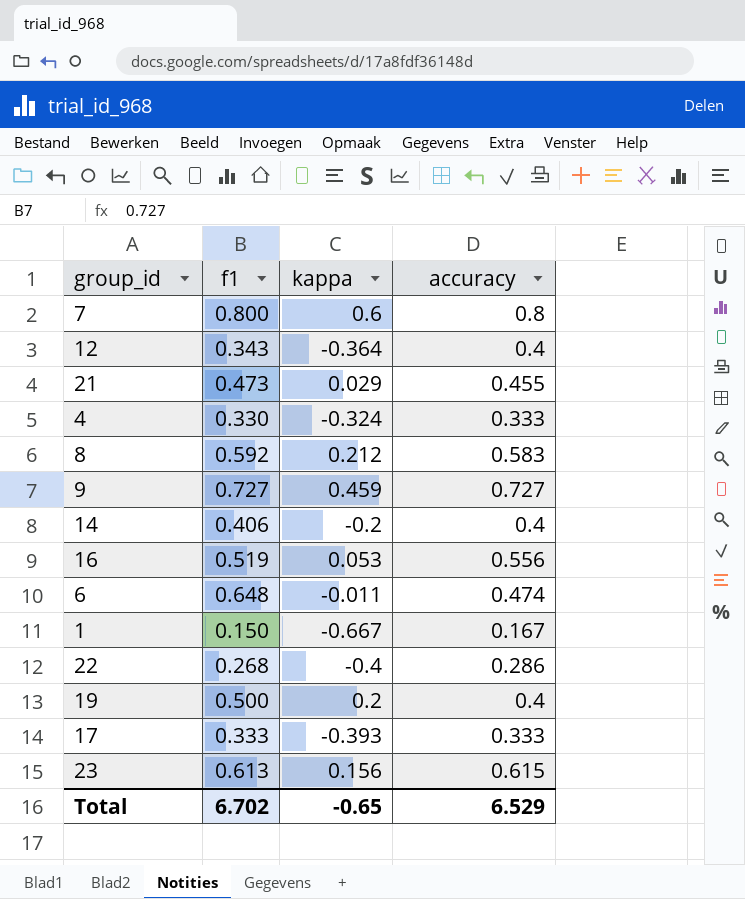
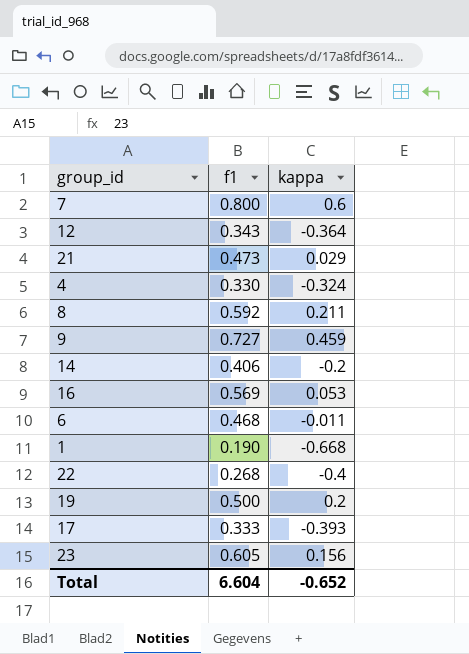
column accuracy | position: 4 -> none
8 | kappa: 0.212 -> 0.211
16 | f1: 0.519 -> 0.569
6 | f1: 0.648 -> 0.468
1 | f1: 0.150 -> 0.190
1 | kappa: -0.667 -> -0.668
23 | f1: 0.613 -> 0.605
Total | f1: 6.702 -> 6.604
Total | kappa: -0.65 -> -0.652

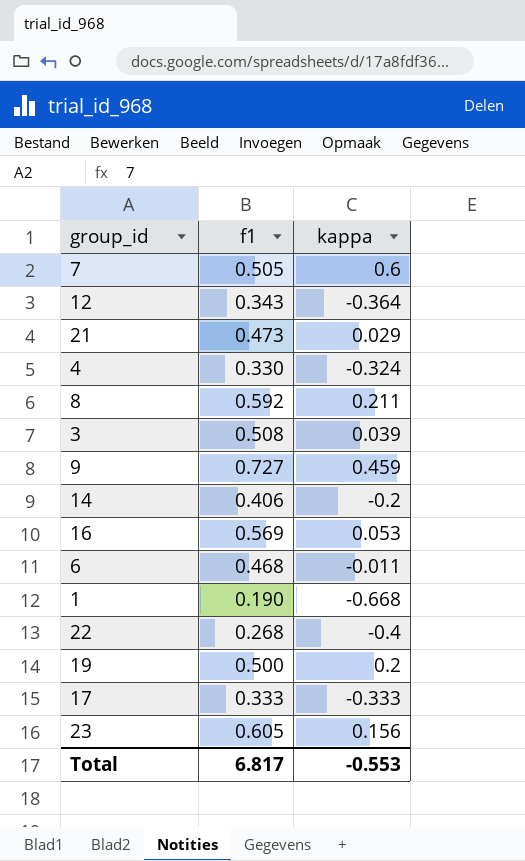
7 | f1: 0.800 -> 0.505
row 3: none -> 0.508 | 0.039
17 | kappa: -0.393 -> -0.333
Total | f1: 6.604 -> 6.817
Total | kappa: -0.652 -> -0.553

